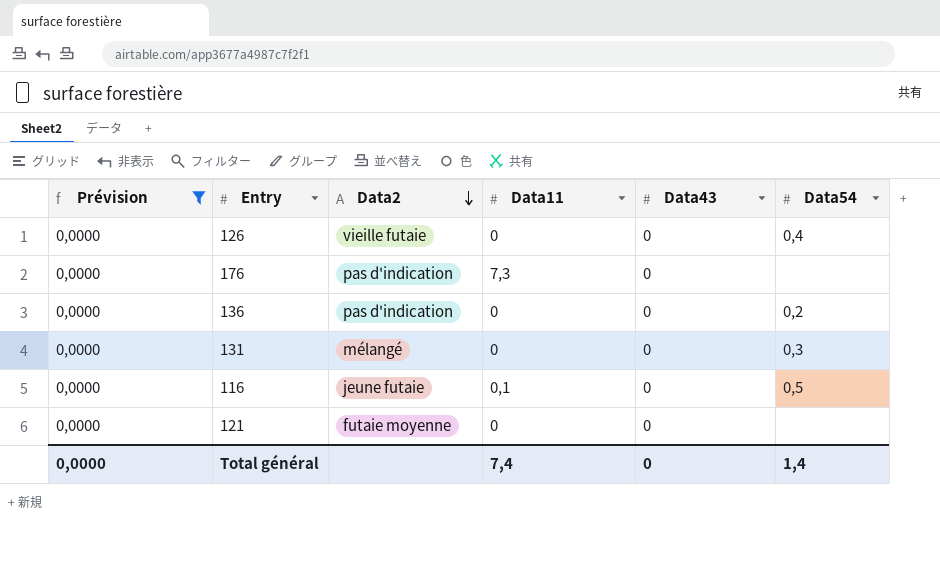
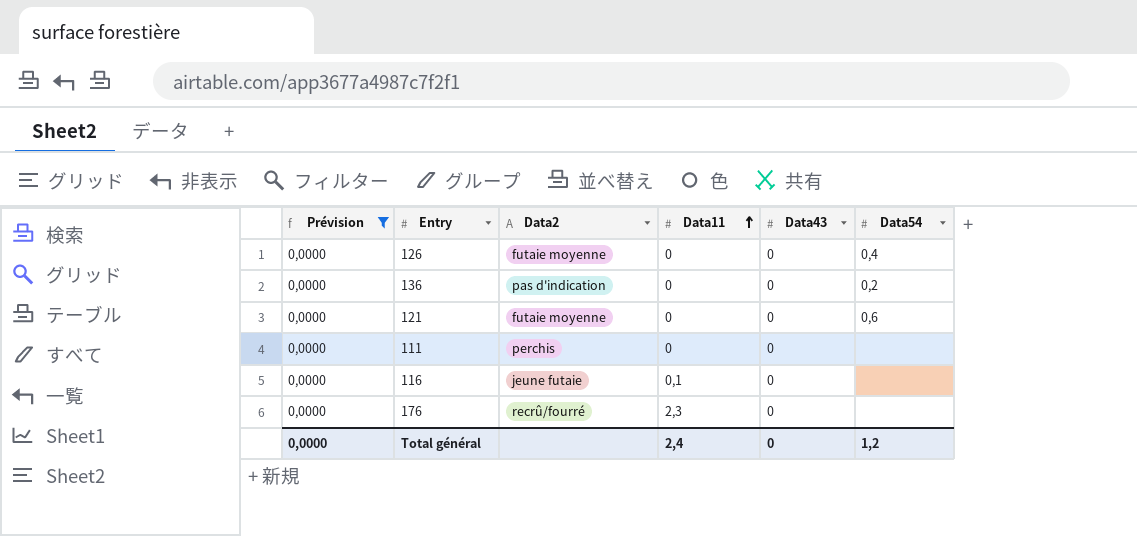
row order: Data2 descending -> Data11 ascending
row 131: 0,0000 | mélangé | 0 | 0 | 0,3 -> none
126 | Data2: vieille futaie -> futaie moyenne
121 | Data54: none -> 0,6
row 111: none -> 0,0000 | perchis | 0 | 0 | none
116 | Data54: 0,5 -> none
176 | Data2: pas d'indication -> recrû/fourré
176 | Data11: 7,3 -> 2,3
Total général | Data11: 7,4 -> 2,4
Total général | Data54: 1,4 -> 1,2

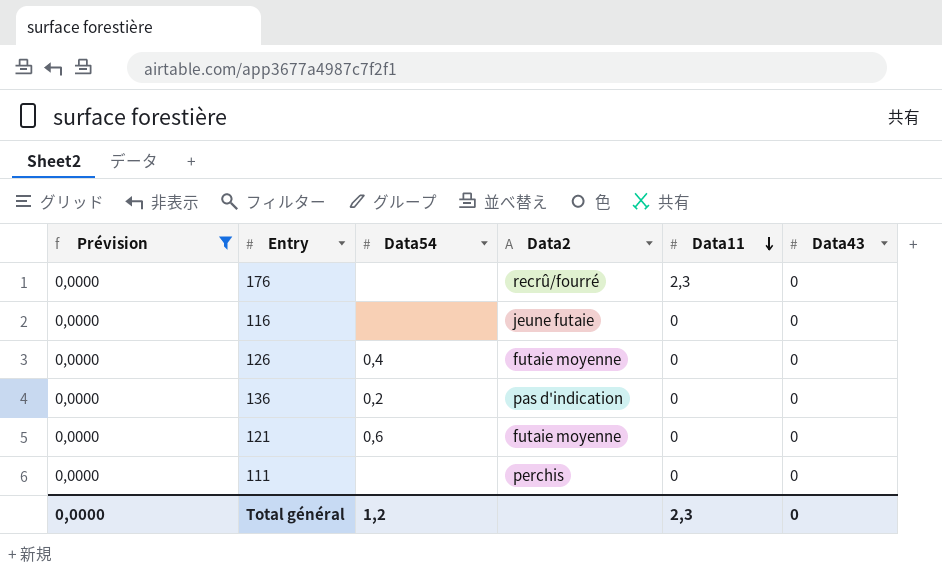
row order: Data11 ascending -> Data11 descending
column Data54 | position: 6 -> 3
116 | Data11: 0,1 -> 0
Total général | Data11: 2,4 -> 2,3

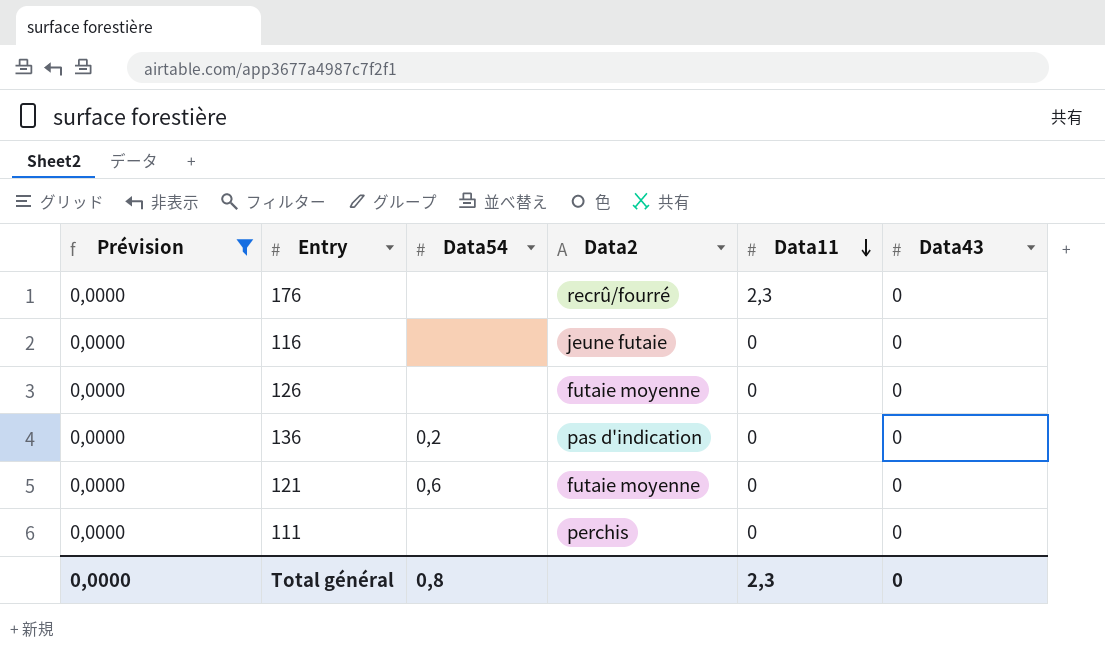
126 | Data54: 0,4 -> none
Total général | Data54: 1,2 -> 0,8

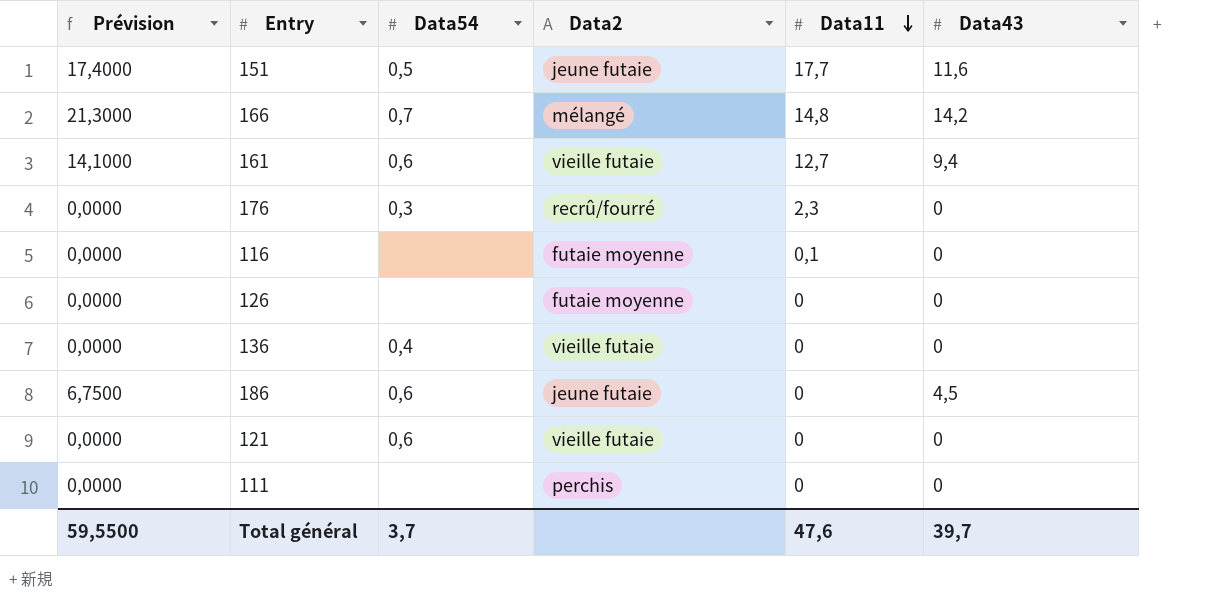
filter: Prévision = 0,0000 -> none
176 | Data54: none -> 0,3
116 | Data2: jeune futaie -> futaie moyenne
116 | Data11: 0 -> 0,1
136 | Data54: 0,2 -> 0,4
136 | Data2: pas d'indication -> vieille futaie
121 | Data2: futaie moyenne -> vieille futaie
Total général | Prévision: 0,0000 -> 59,5500
Total général | Data54: 0,8 -> 3,7
Total général | Data11: 2,3 -> 47,6
Total général | Data43: 0 -> 39,7

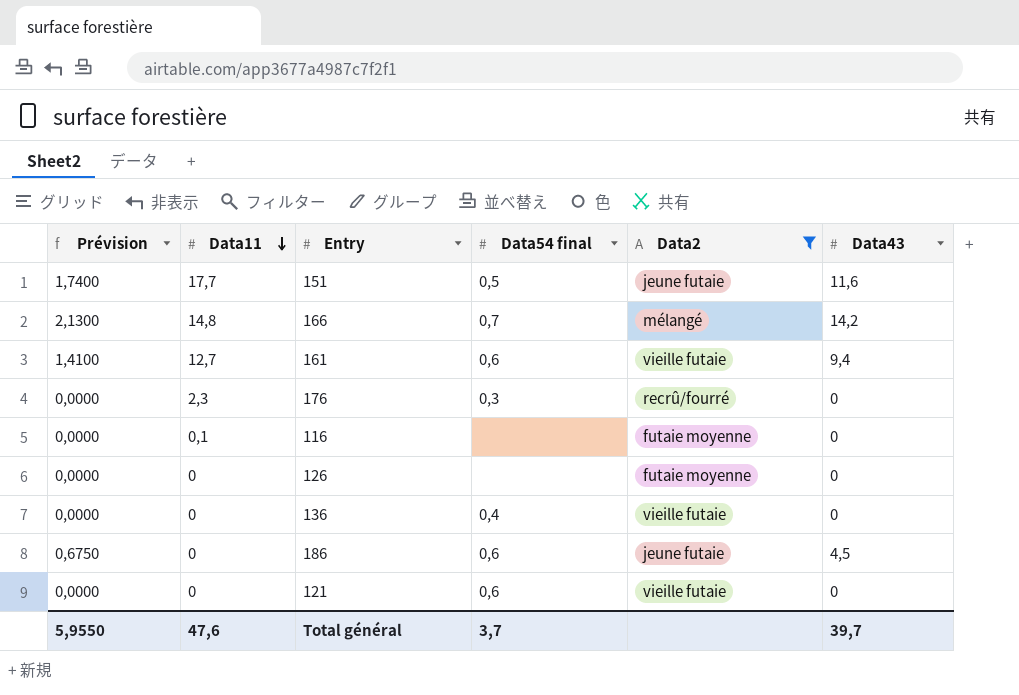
filter: none -> Data2 != perchis
column Prévision | formula: [Data43] * 1,5 -> [Data43] * 0,15
column Data11 | position: 5 -> 2
column name: Data54 -> Data54 final
Total général | Prévision: 59,5500 -> 5,9550

